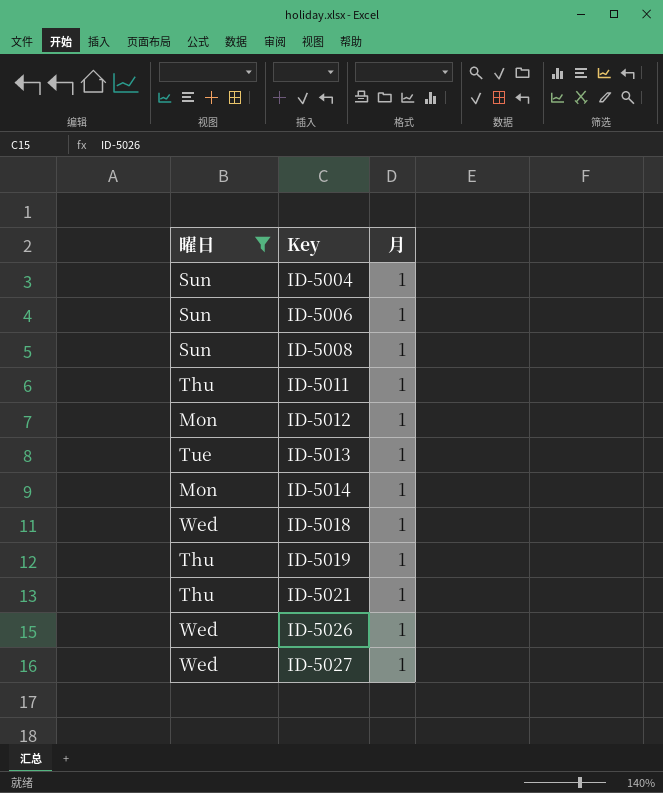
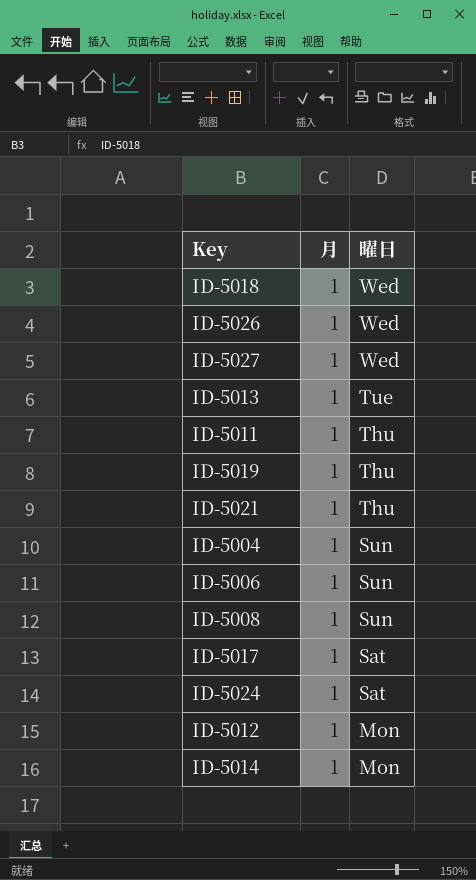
filter: 曜日 != Sat -> none
row order: Key ascending -> 曜日 descending
column 曜日 | position: 1 -> 3

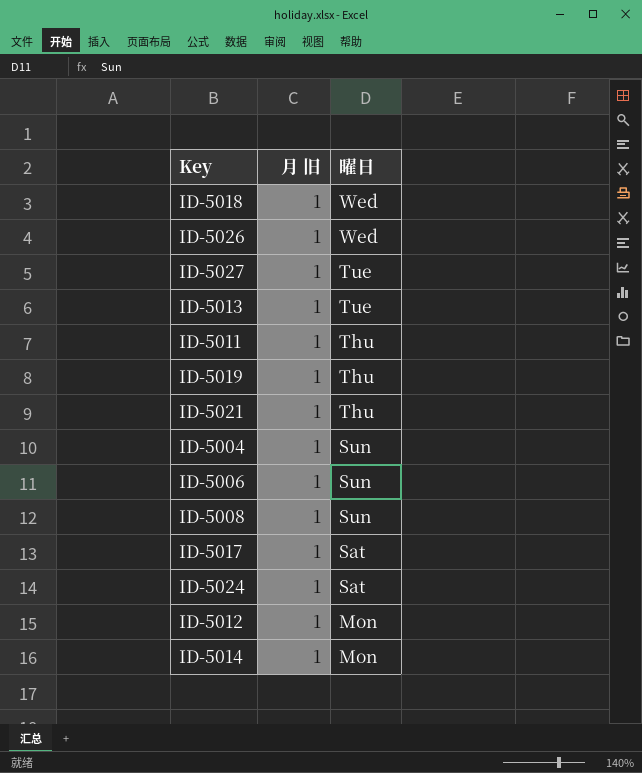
column name: 月 -> 月 旧
ID-5027 | 曜日: Wed -> Tue

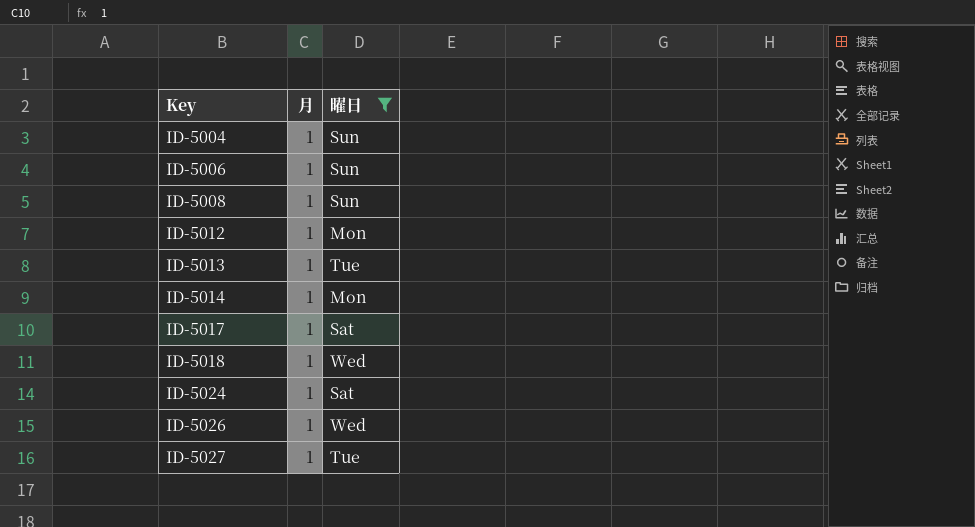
filter: none -> 曜日 != Thu
row order: 曜日 descending -> Key ascending
column name: 月 旧 -> 月

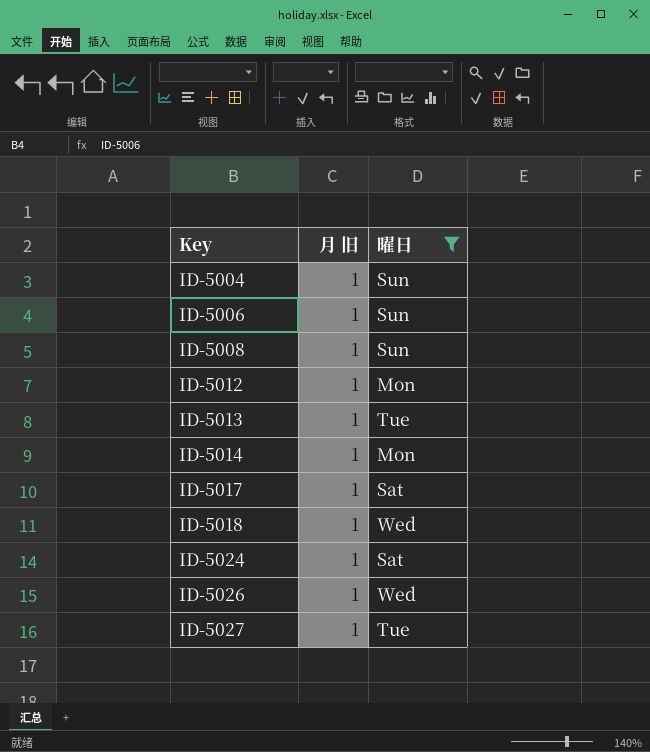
column name: 月 -> 月 旧

